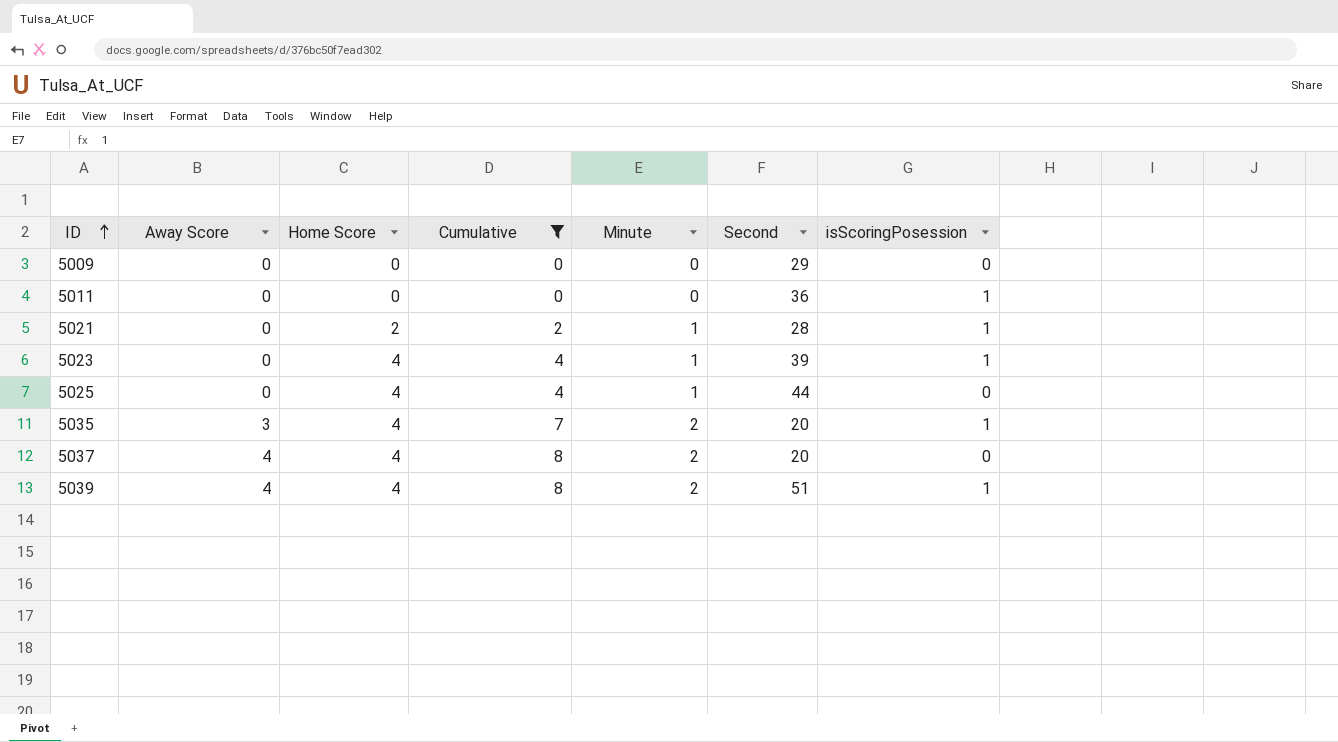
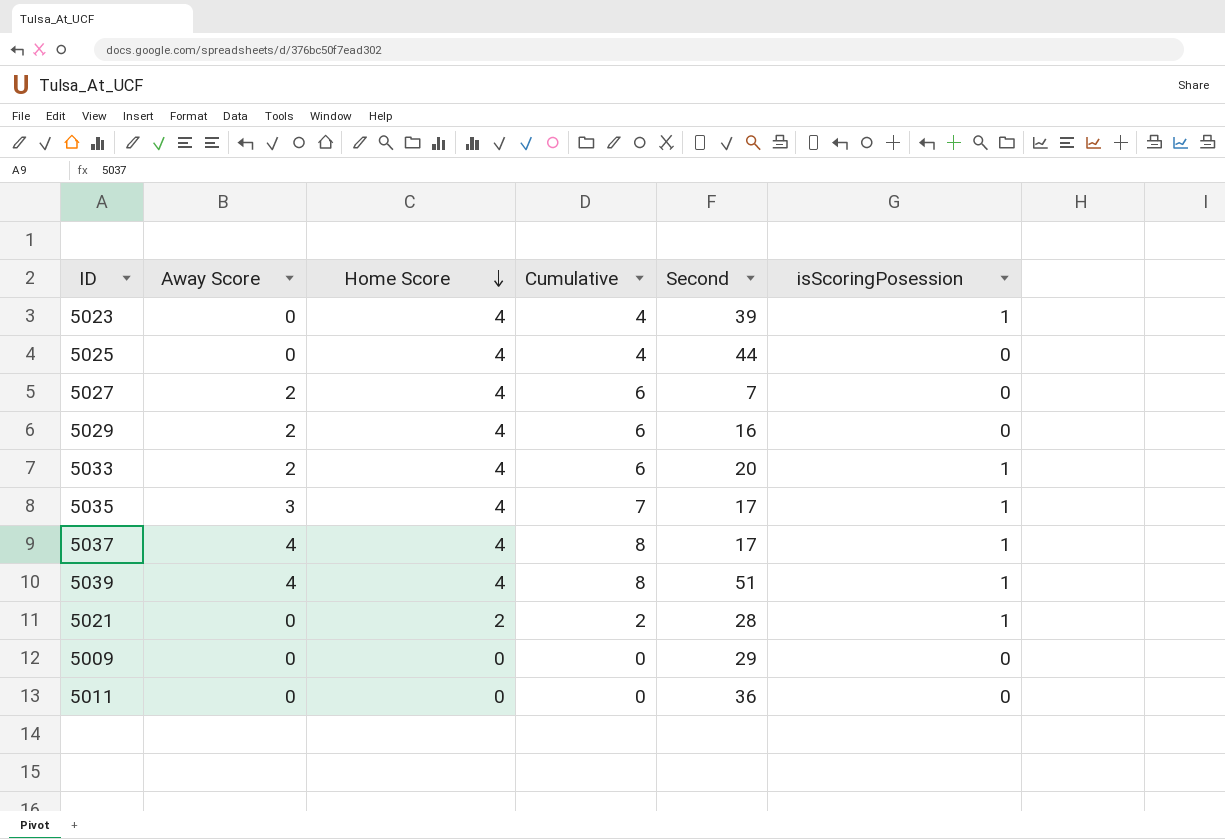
filter: Cumulative != 6 -> none
row order: ID ascending -> Home Score descending
column Minute | position: 5 -> none
5035 | Second: 20 -> 17
5037 | Second: 20 -> 17
5037 | isScoringPosession: 0 -> 1
5011 | isScoringPosession: 1 -> 0

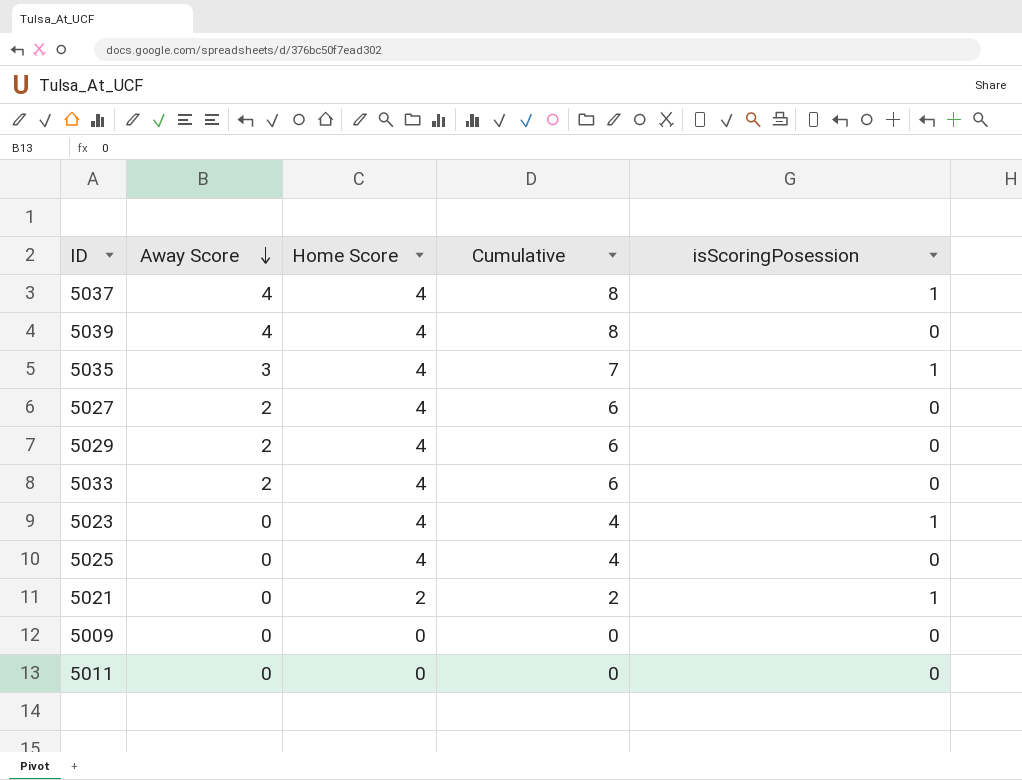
row order: Home Score descending -> Away Score descending
column Second | position: 5 -> none
5039 | isScoringPosession: 1 -> 0
5033 | isScoringPosession: 1 -> 0

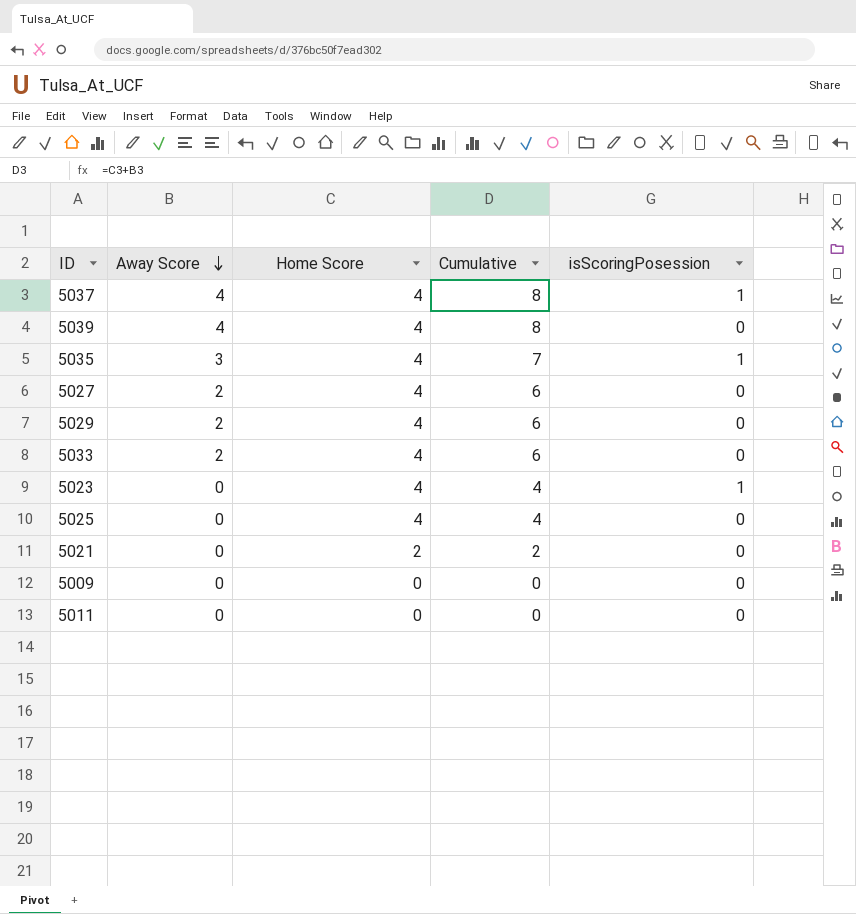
5021 | isScoringPosession: 1 -> 0

